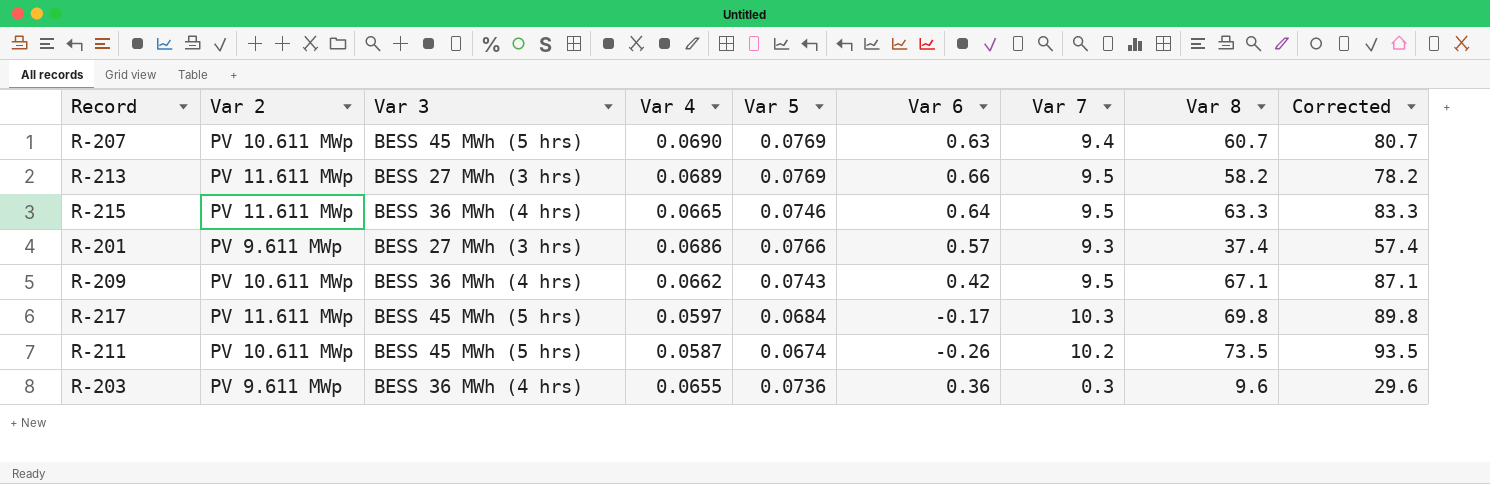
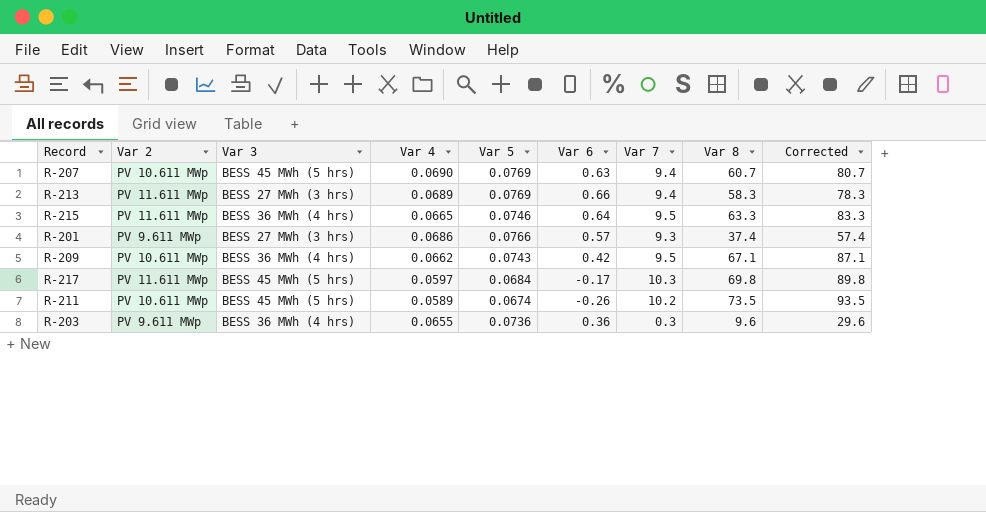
R-213 | Var 7: 9.5 -> 9.4
R-213 | Var 8: 58.2 -> 58.3
R-213 | Corrected: 78.2 -> 78.3
R-211 | Var 4: 0.0587 -> 0.0589

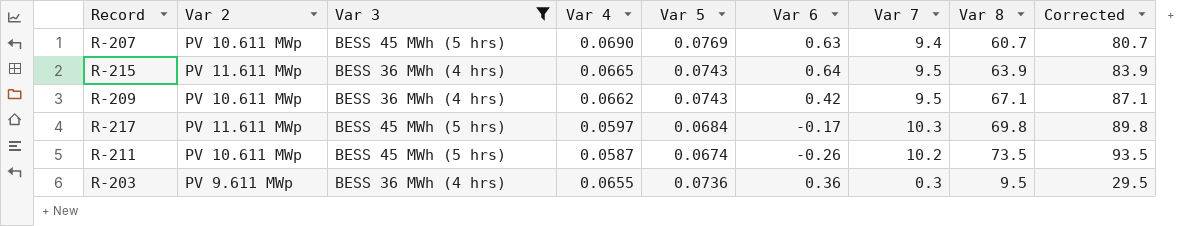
filter: none -> Var 3 != BESS 27 MWh (3 hrs)
R-215 | Var 5: 0.0746 -> 0.0743
R-215 | Var 8: 63.3 -> 63.9
R-215 | Corrected: 83.3 -> 83.9
R-211 | Var 4: 0.0589 -> 0.0587
R-203 | Var 8: 9.6 -> 9.5
R-203 | Corrected: 29.6 -> 29.5

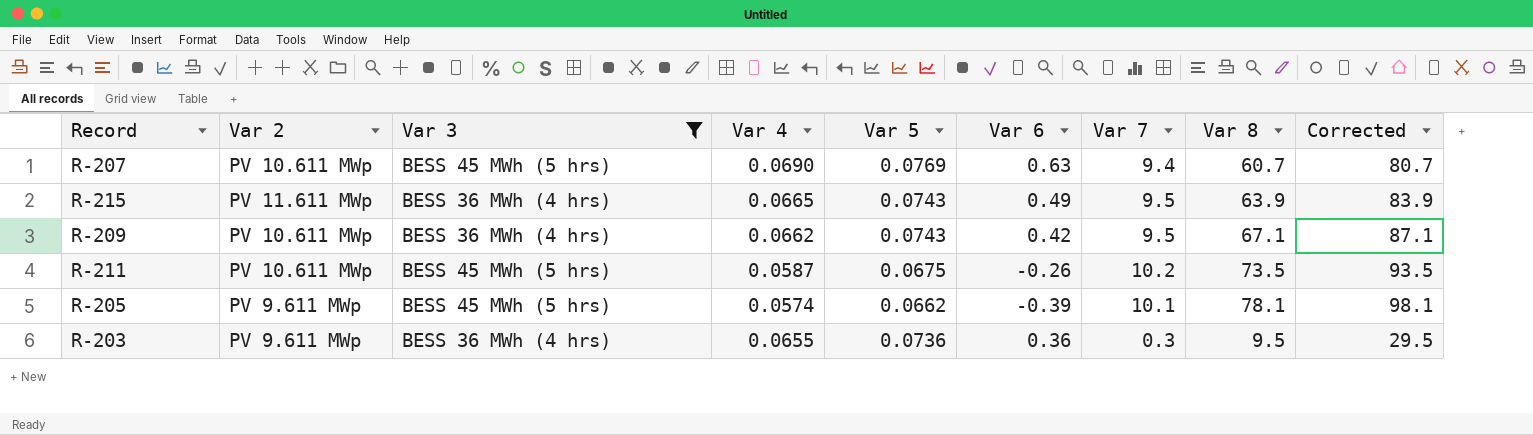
row R-217: PV 11.611 MWp | BESS 45 MWh (5 hrs) | 0.0597 | 0.0684 | -0.17 | 10.3 | 69.8 | 89.8 -> none
R-215 | Var 6: 0.64 -> 0.49
R-211 | Var 5: 0.0674 -> 0.0675
row R-205: none -> PV 9.611 MWp | BESS 45 MWh (5 hrs) | 0.0574 | 0.0662 | -0.39 | 10.1 | 78.1 | 98.1

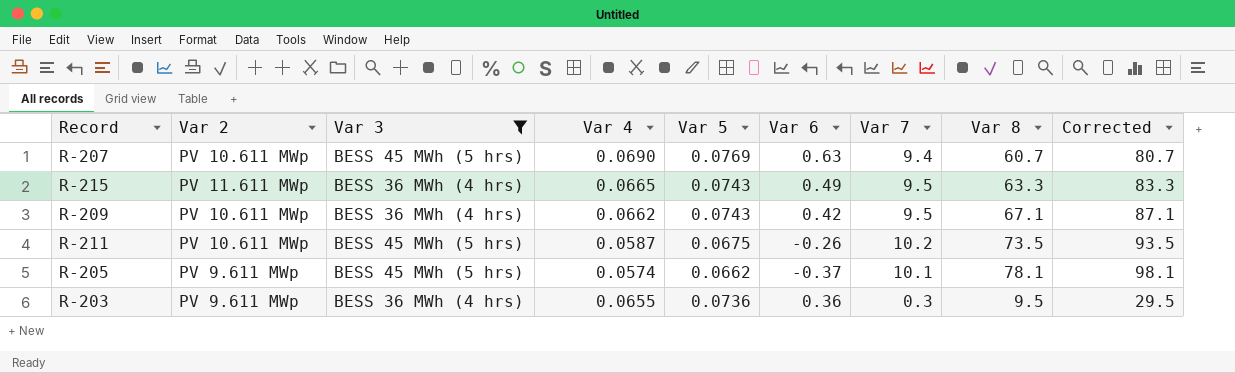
R-215 | Var 8: 63.9 -> 63.3
R-215 | Corrected: 83.9 -> 83.3
R-205 | Var 6: -0.39 -> -0.37

